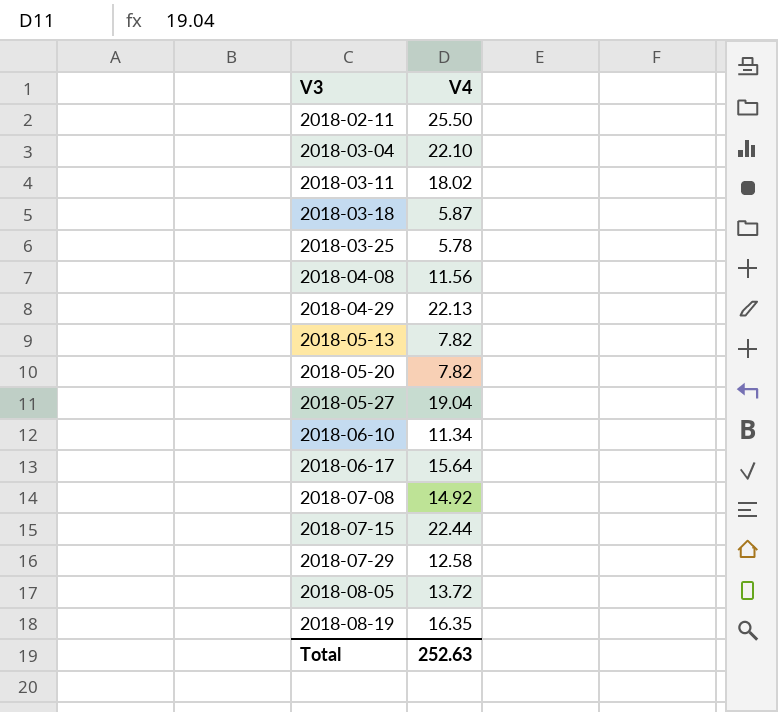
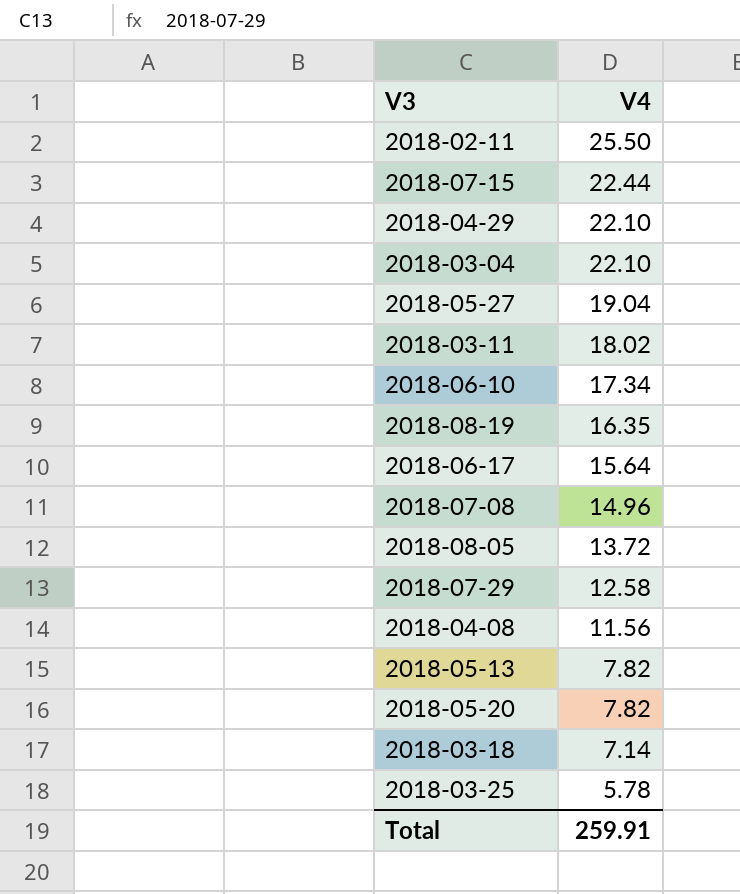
row order: V3 ascending -> V4 descending
2018-04-29 | V4: 22.13 -> 22.10
2018-06-10 | V4: 11.34 -> 17.34
2018-07-08 | V4: 14.92 -> 14.96
2018-03-18 | V4: 5.87 -> 7.14
Total | V4: 252.63 -> 259.91

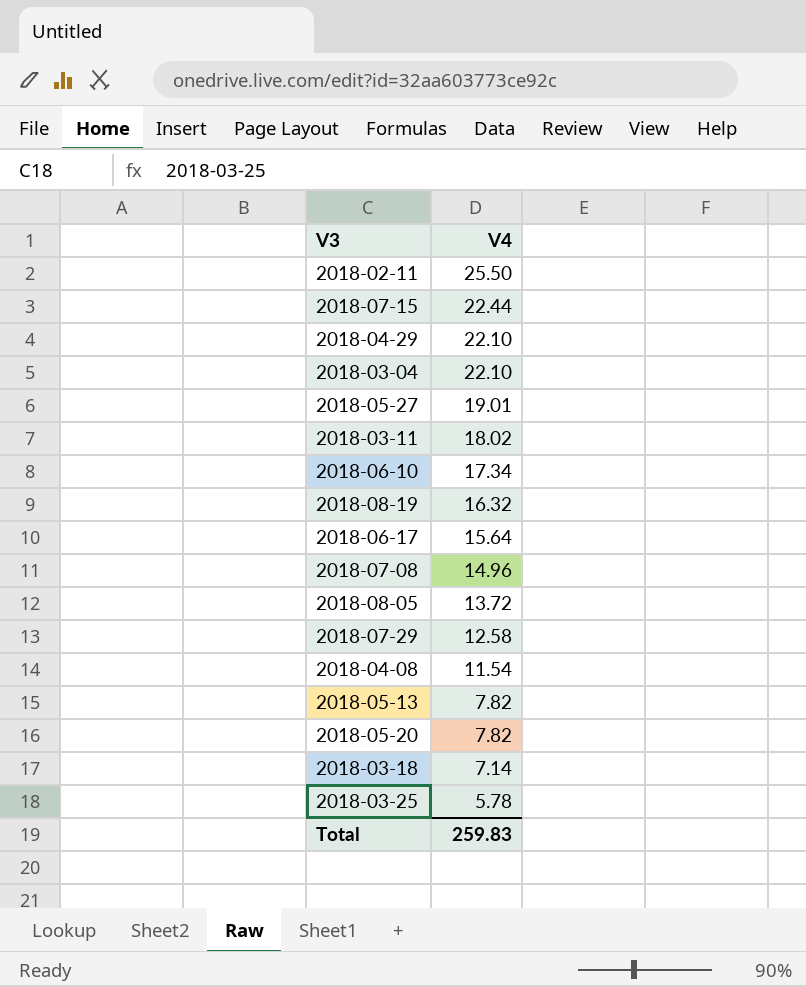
2018-05-27 | V4: 19.04 -> 19.01
2018-08-19 | V4: 16.35 -> 16.32
2018-04-08 | V4: 11.56 -> 11.54
Total | V4: 259.91 -> 259.83

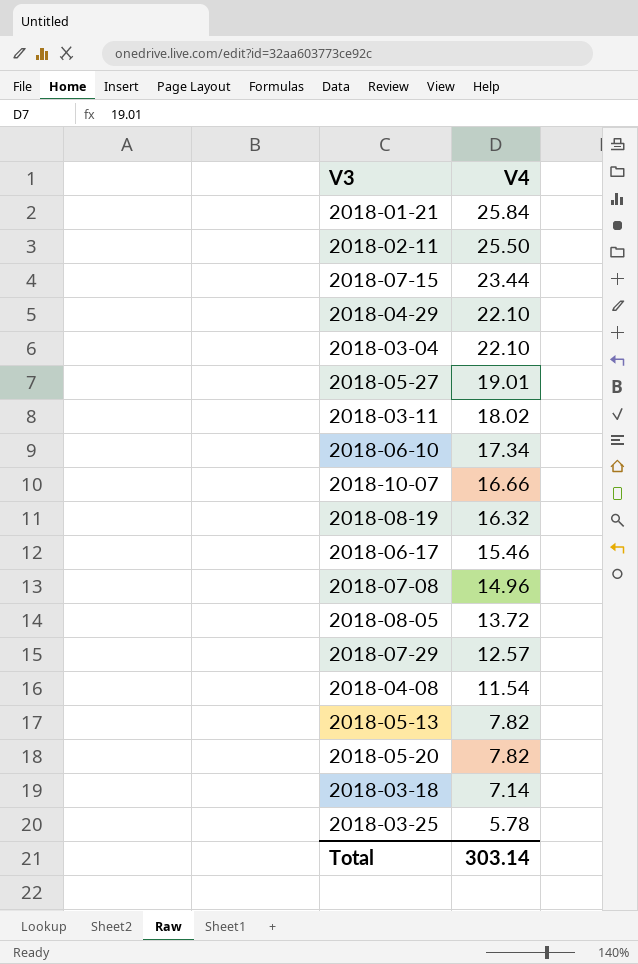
row 2018-01-21: none -> 25.84
2018-07-15 | V4: 22.44 -> 23.44
row 2018-10-07: none -> 16.66
2018-06-17 | V4: 15.64 -> 15.46
2018-07-29 | V4: 12.58 -> 12.57
Total | V4: 259.83 -> 303.14

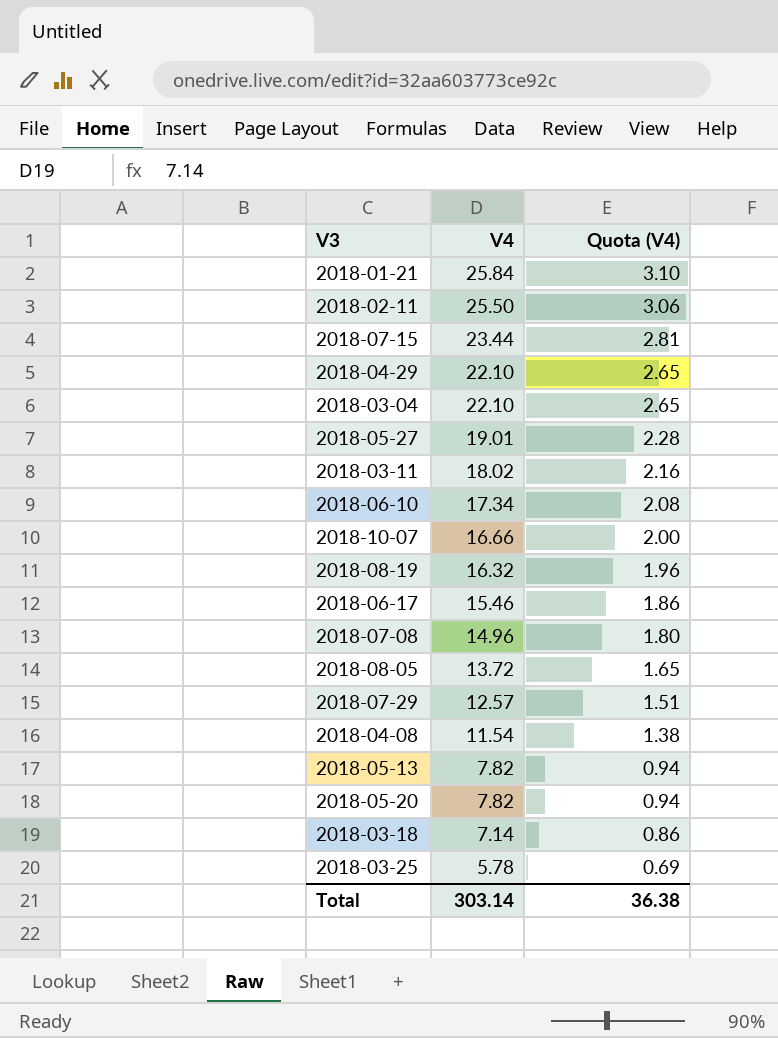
column Quota (V4) | formula: none -> [V4] * 0.12

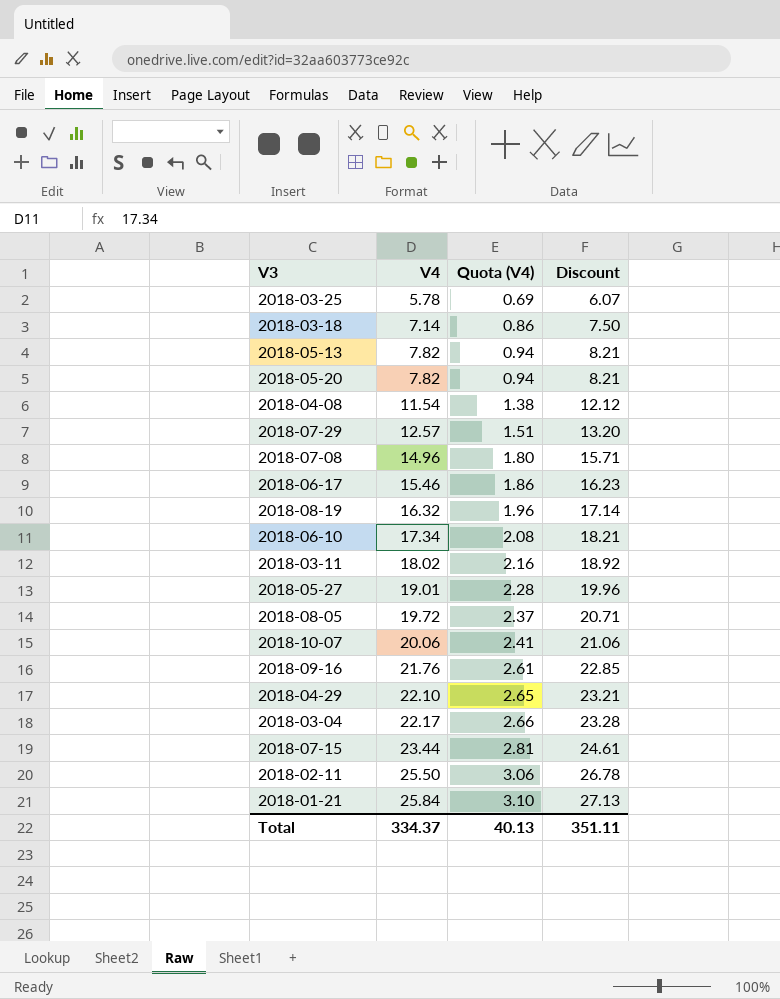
row order: V4 descending -> V4 ascending
column Discount | formula: none -> [V4] * 1.05
2018-08-05 | V4: 13.72 -> 19.72
2018-08-05 | Quota (V4): 1.65 -> 2.37
2018-10-07 | V4: 16.66 -> 20.06
2018-10-07 | Quota (V4): 2.00 -> 2.41
row 2018-09-16: none -> 21.76 | 2.61 | 22.85
2018-03-04 | V4: 22.10 -> 22.17
2018-03-04 | Quota (V4): 2.65 -> 2.66
Total | V4: 303.14 -> 334.37
Total | Quota (V4): 36.38 -> 40.13

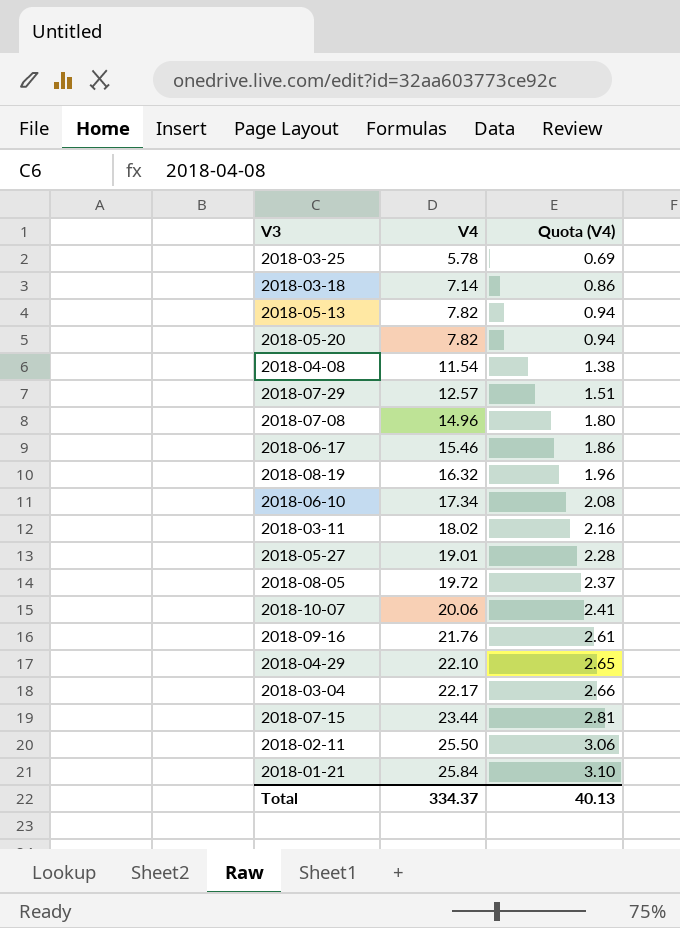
column Discount | formula: [V4] * 1.05 -> none

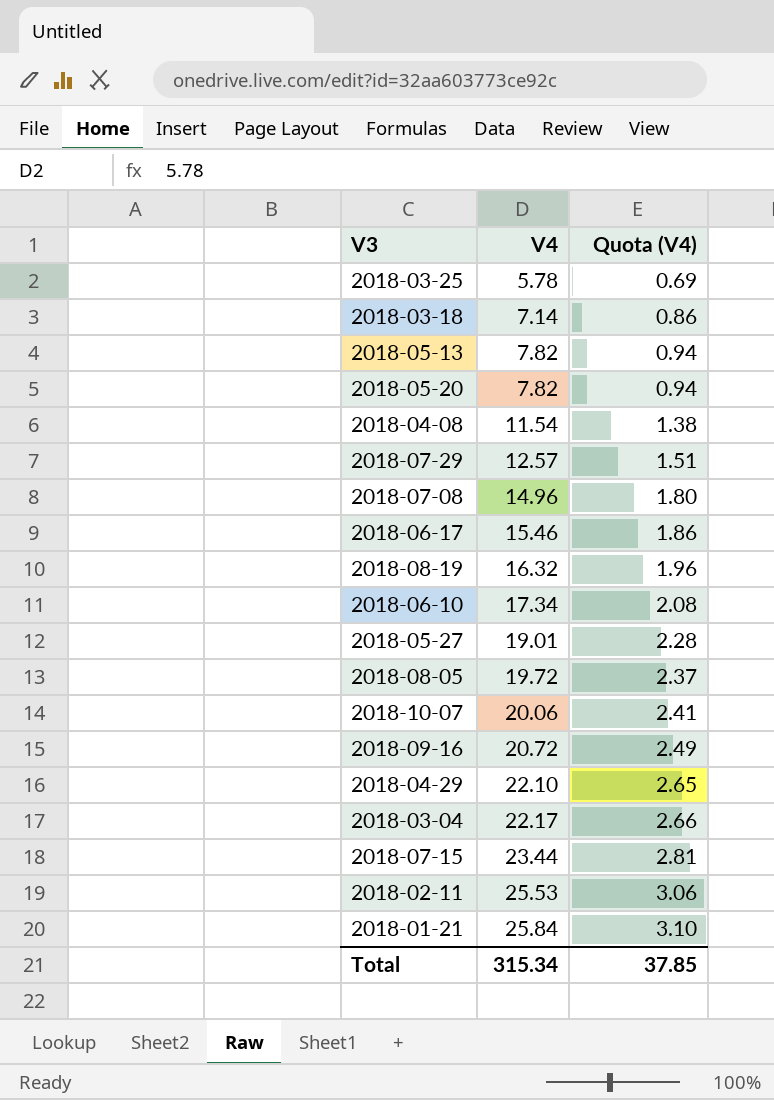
row 2018-03-11: 18.02 | 2.16 -> none
2018-09-16 | V4: 21.76 -> 20.72
2018-09-16 | Quota (V4): 2.61 -> 2.49
2018-02-11 | V4: 25.50 -> 25.53
Total | V4: 334.37 -> 315.34
Total | Quota (V4): 40.13 -> 37.85

